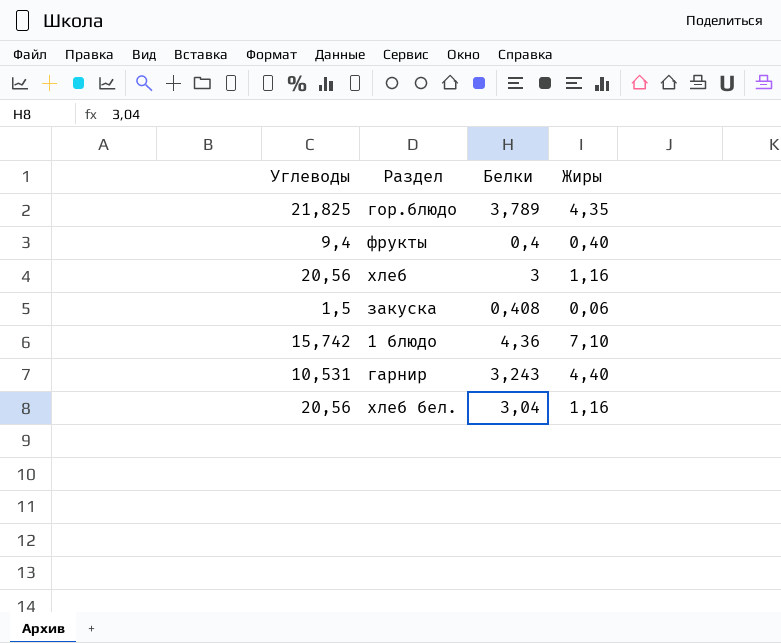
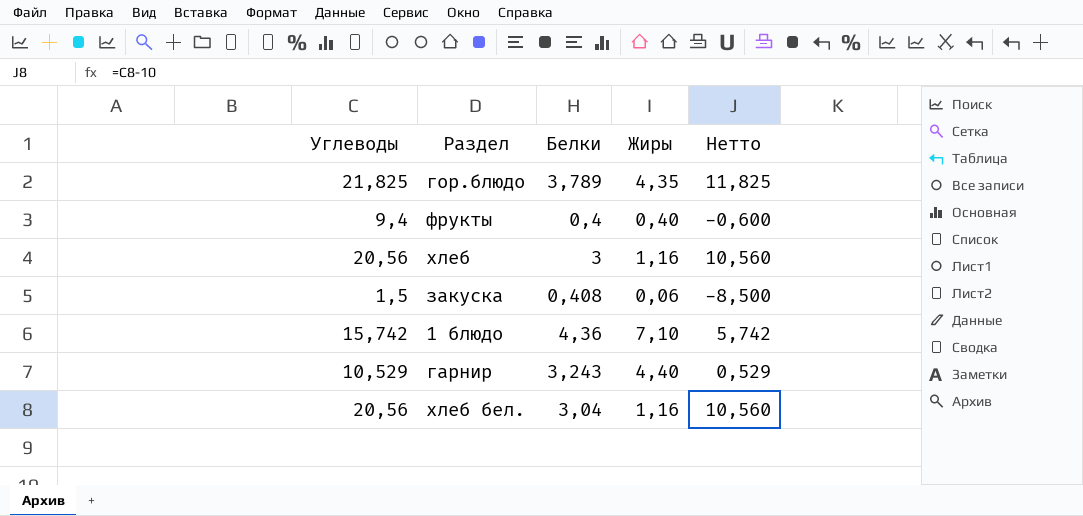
column Нетто | formula: none -> [Углеводы] - 10
гарнир | Углеводы: 10,531 -> 10,529

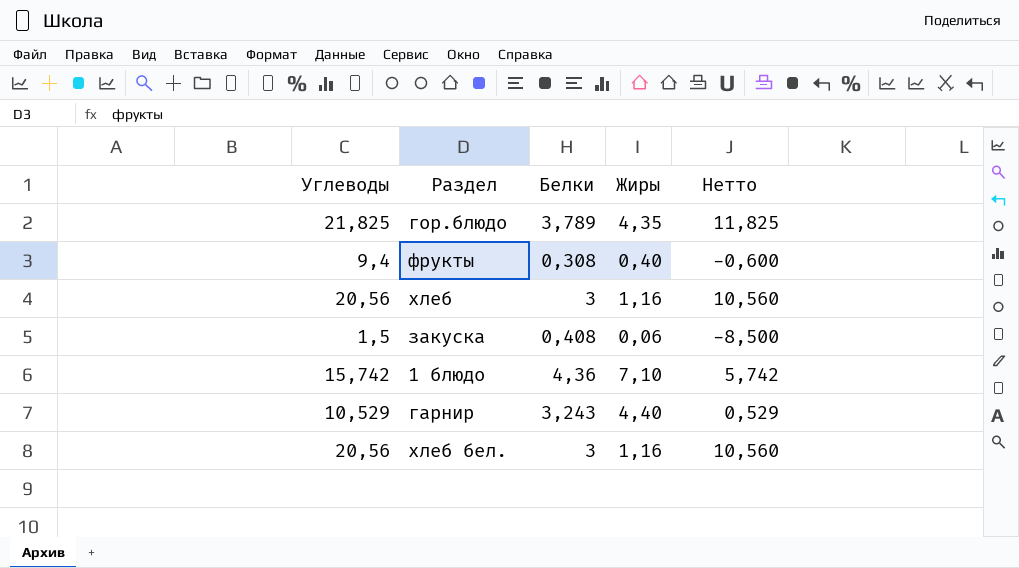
фрукты | Белки: 0,4 -> 0,308
хлеб бел. | Белки: 3,04 -> 3

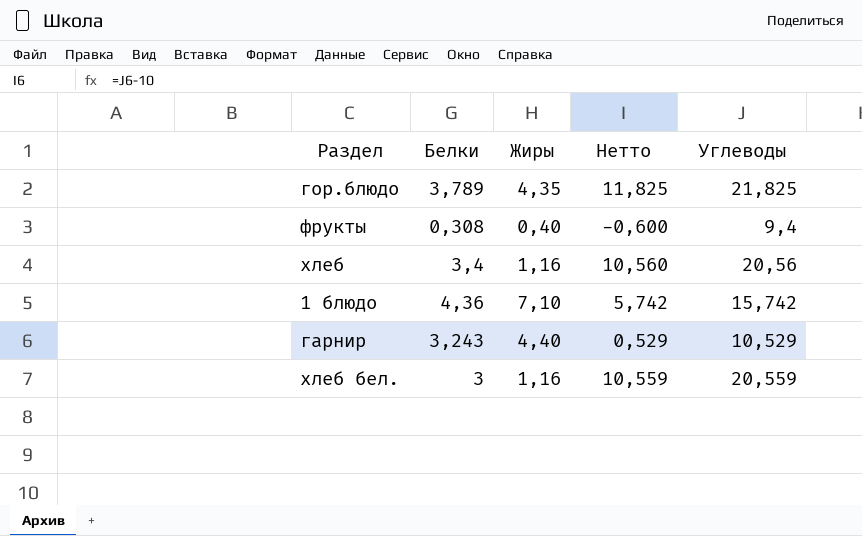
column Углеводы | position: 1 -> 5
row закуска: 1,5 | 0,408 | 0,06 | -8,500 -> none
хлеб | Белки: 3 -> 3,4
хлеб бел. | Нетто: 10,560 -> 10,559
хлеб бел. | Углеводы: 20,56 -> 20,559

